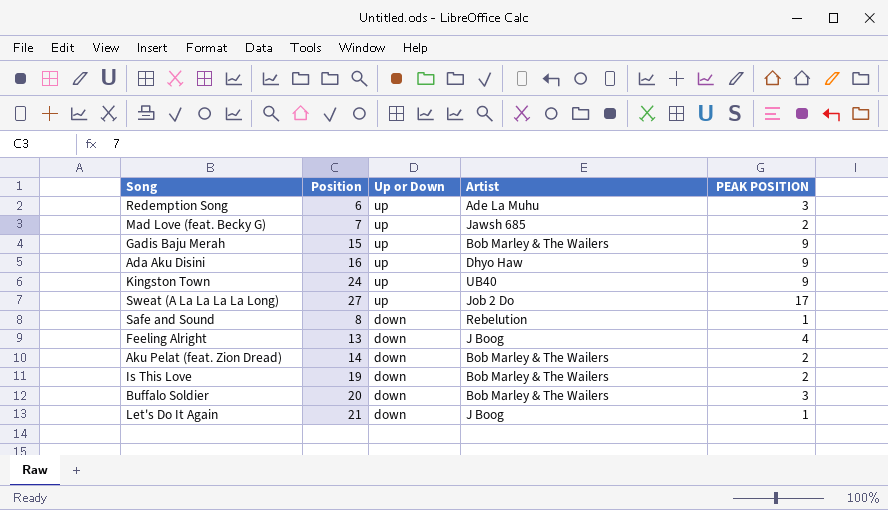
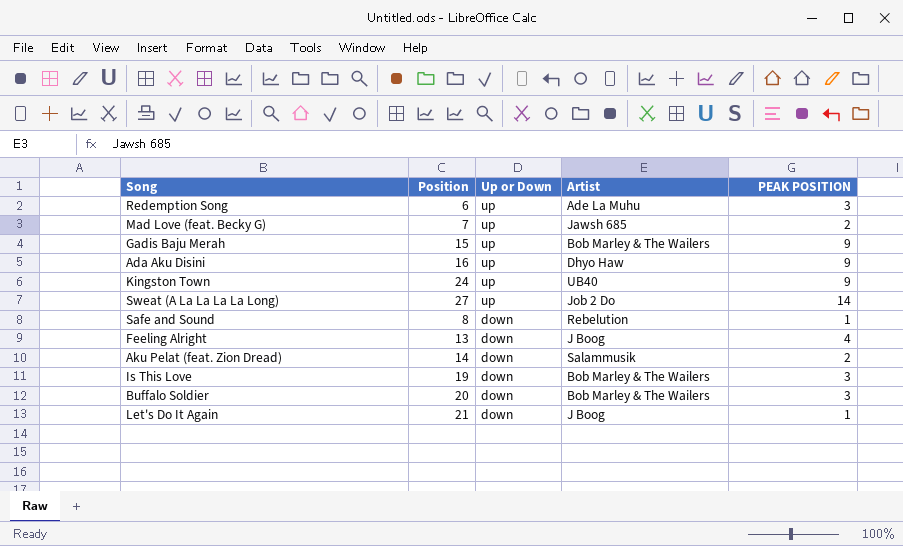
Sweat (A La La La La Long) | PEAK POSITION: 17 -> 14
Aku Pelat (feat. Zion Dread) | Artist: Bob Marley & The Wailers -> Salammusik
Is This Love | PEAK POSITION: 2 -> 3

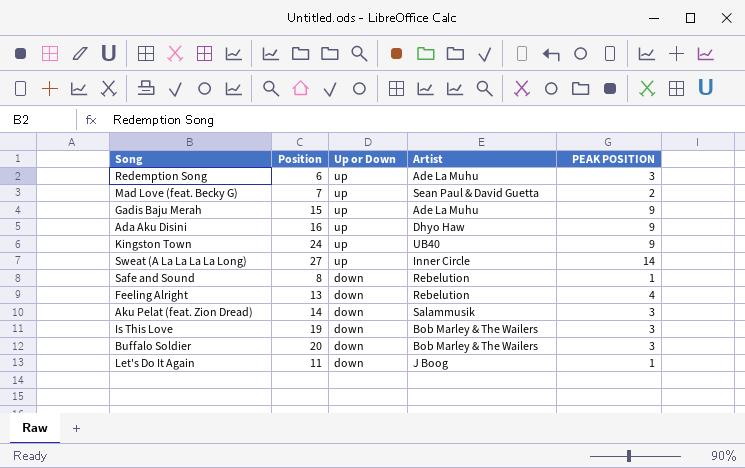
Mad Love (feat. Becky G) | Artist: Jawsh 685 -> Sean Paul & David Guetta
Gadis Baju Merah | Artist: Bob Marley & The Wailers -> Ade La Muhu
Sweat (A La La La La Long) | Artist: Job 2 Do -> Inner Circle
Feeling Alright | Artist: J Boog -> Rebelution
Aku Pelat (feat. Zion Dread) | PEAK POSITION: 2 -> 3
Let's Do It Again | Position: 21 -> 11

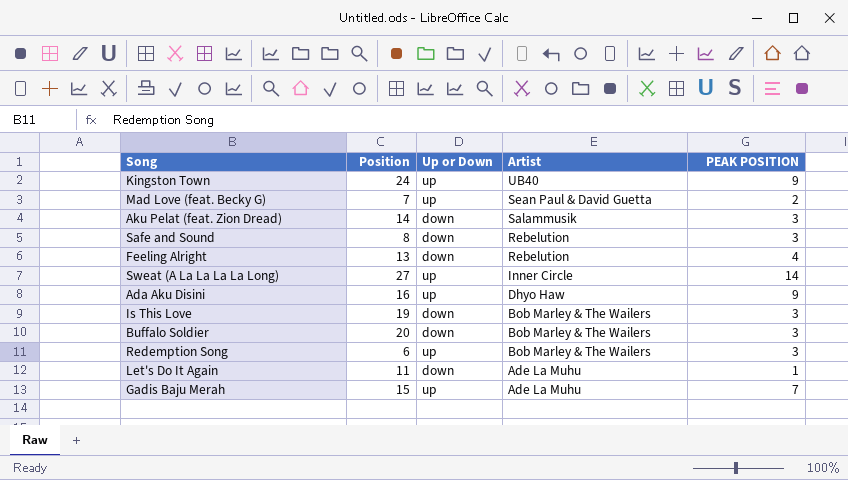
row order: Up or Down descending -> Artist descending
Safe and Sound | PEAK POSITION: 1 -> 3
Redemption Song | Artist: Ade La Muhu -> Bob Marley & The Wailers
Let's Do It Again | Artist: J Boog -> Ade La Muhu
Gadis Baju Merah | PEAK POSITION: 9 -> 7

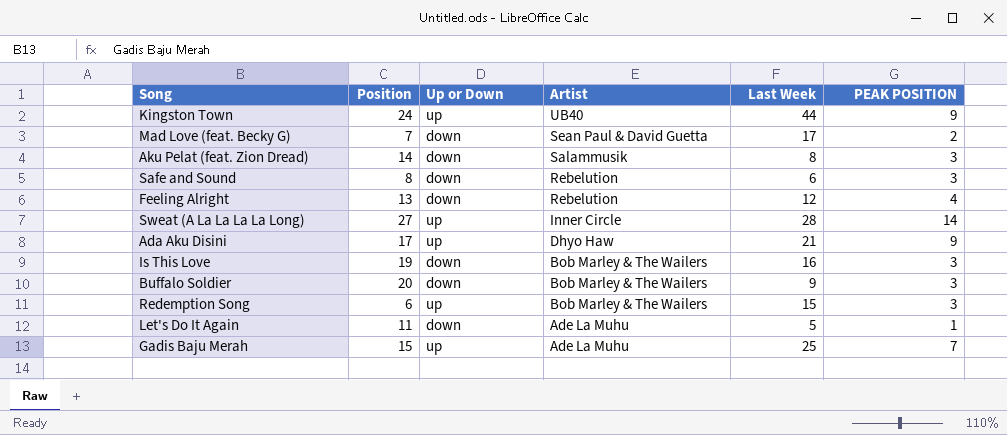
column Last Week | position: none -> 5
Mad Love (feat. Becky G) | Up or Down: up -> down
Ada Aku Disini | Position: 16 -> 17

